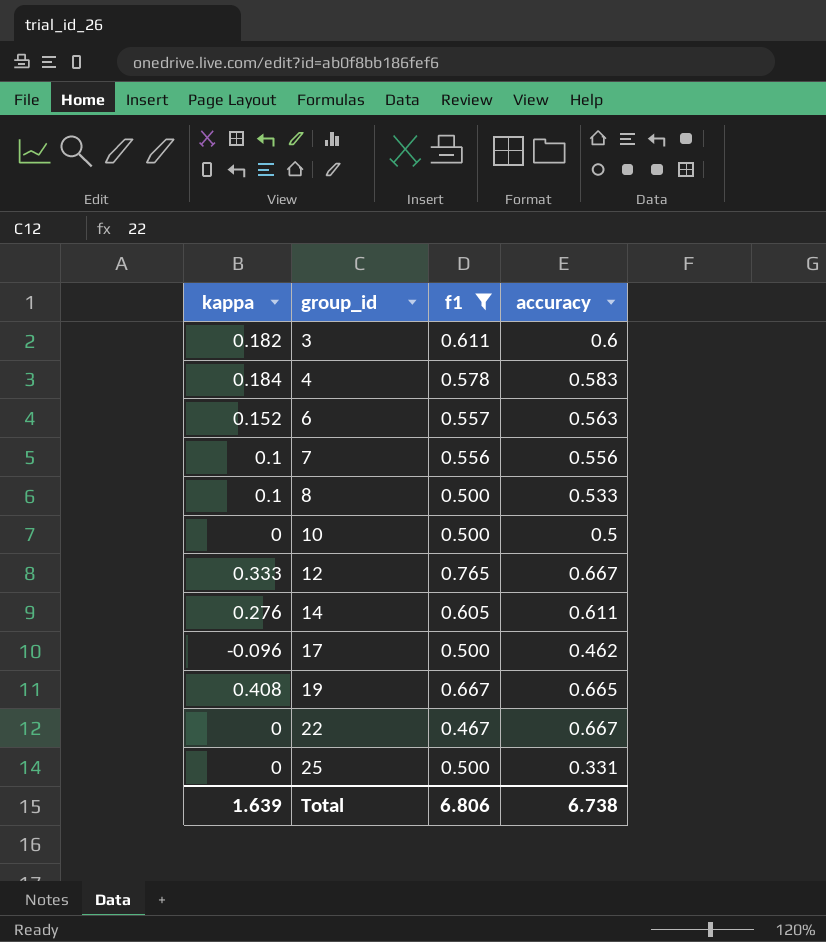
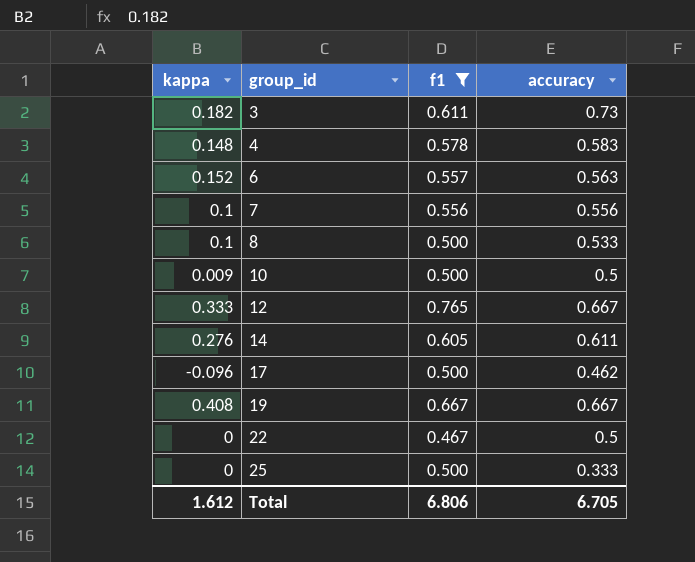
3 | accuracy: 0.6 -> 0.73
4 | kappa: 0.184 -> 0.148
10 | kappa: 0 -> 0.009
19 | accuracy: 0.665 -> 0.667
22 | accuracy: 0.667 -> 0.5
25 | accuracy: 0.331 -> 0.333
Total | kappa: 1.639 -> 1.612
Total | accuracy: 6.738 -> 6.705

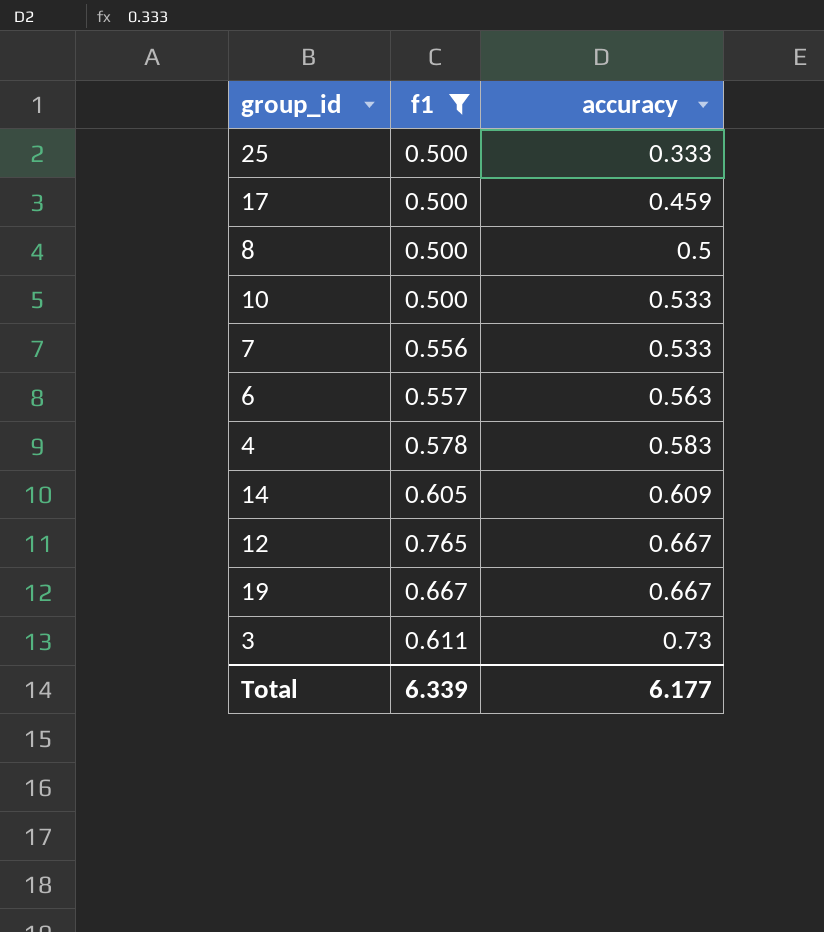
row order: group_id ascending -> accuracy ascending
column kappa | position: 1 -> none
row 22: 0 | 0.467 | 0.5 -> none
17 | accuracy: 0.462 -> 0.459
8 | accuracy: 0.533 -> 0.5
10 | accuracy: 0.5 -> 0.533
7 | accuracy: 0.556 -> 0.533
14 | accuracy: 0.611 -> 0.609
Total | f1: 6.806 -> 6.339
Total | accuracy: 6.705 -> 6.177

